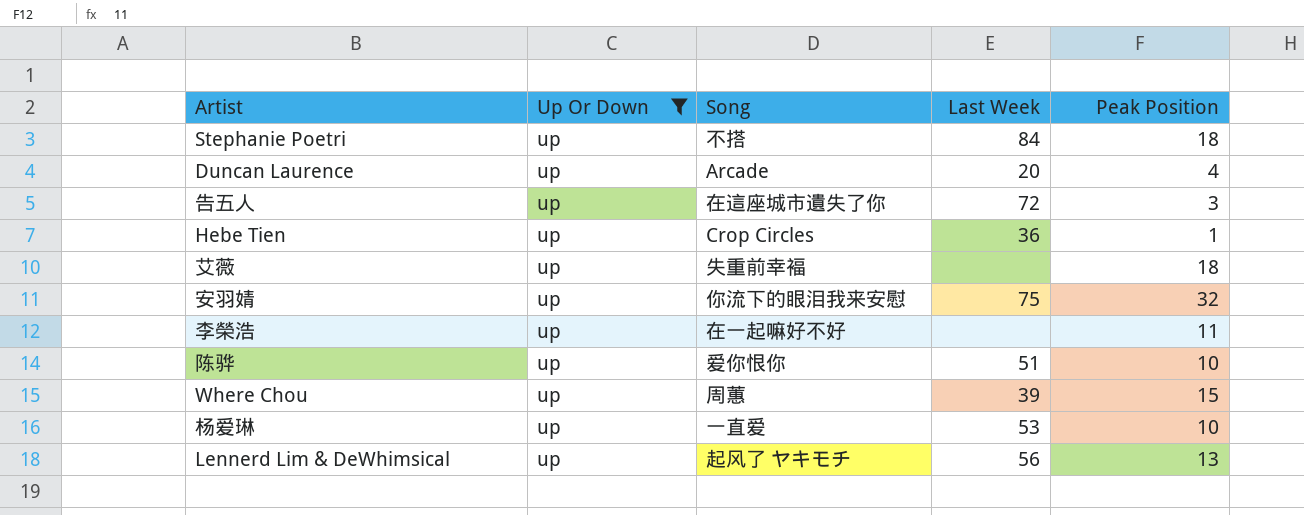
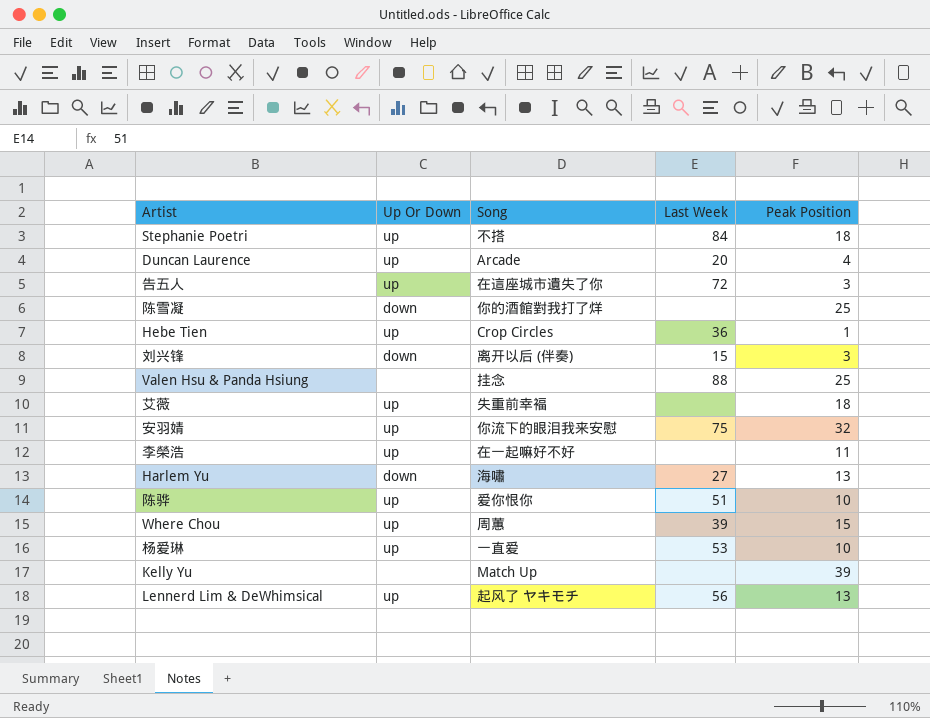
filter: Up Or Down = up -> none

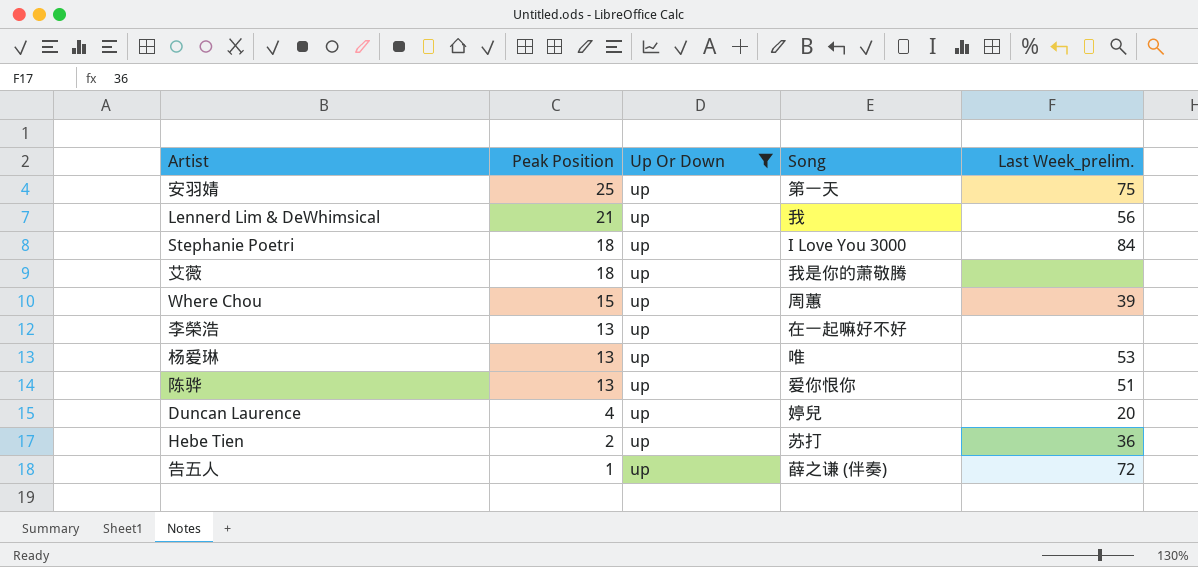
filter: none -> Up Or Down = up
row order: none -> Peak Position descending
column Peak Position | position: 5 -> 2
column name: Last Week -> Last Week_prelim.
安羽婧 | Peak Position: 32 -> 25
安羽婧 | Song: 你流下的眼泪我来安慰 -> 第一天
Lennerd Lim & DeWhimsical | Peak Position: 13 -> 21
Lennerd Lim & DeWhimsical | Song: 起风了 ヤキモチ -> 我
Stephanie Poetri | Song: 不搭 -> I Love You 3000
艾薇 | Song: 失重前幸褔 -> 我是你的萧敬腾
李榮浩 | Peak Position: 11 -> 13
杨爱琳 | Peak Position: 10 -> 13
杨爱琳 | Song: 一直爱 -> 唯
陈骅 | Peak Position: 10 -> 13
Duncan Laurence | Song: Arcade -> 婷兒
Hebe Tien | Peak Position: 1 -> 2
Hebe Tien | Song: Crop Circles -> 苏打
告五人 | Peak Position: 3 -> 1
告五人 | Song: 在這座城市遺失了你 -> 薛之谦 (伴奏)

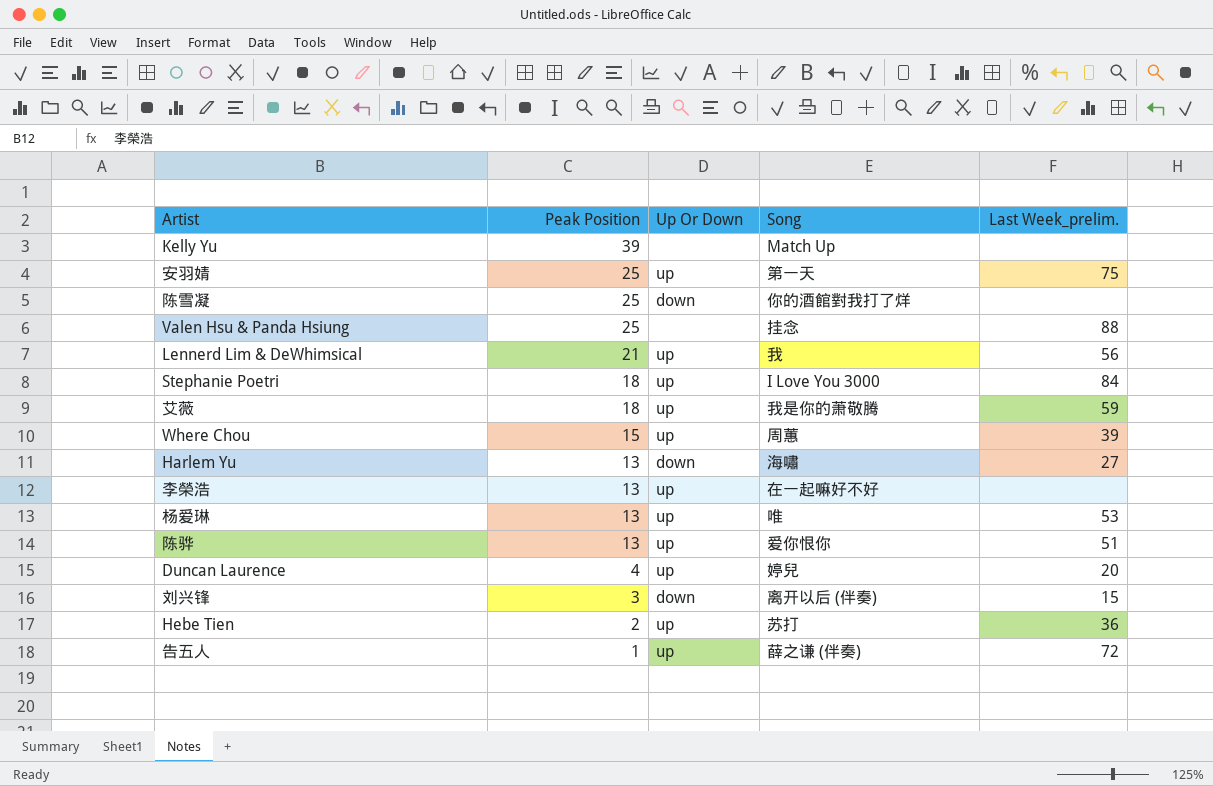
filter: Up Or Down = up -> none
艾薇 | Last Week_prelim.: none -> 59

